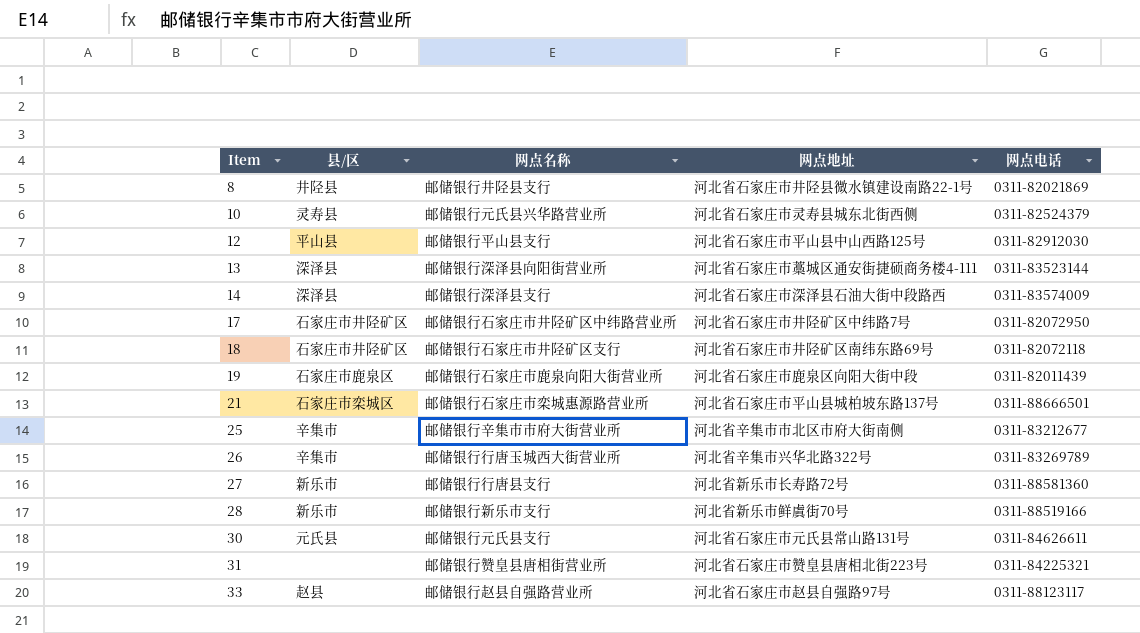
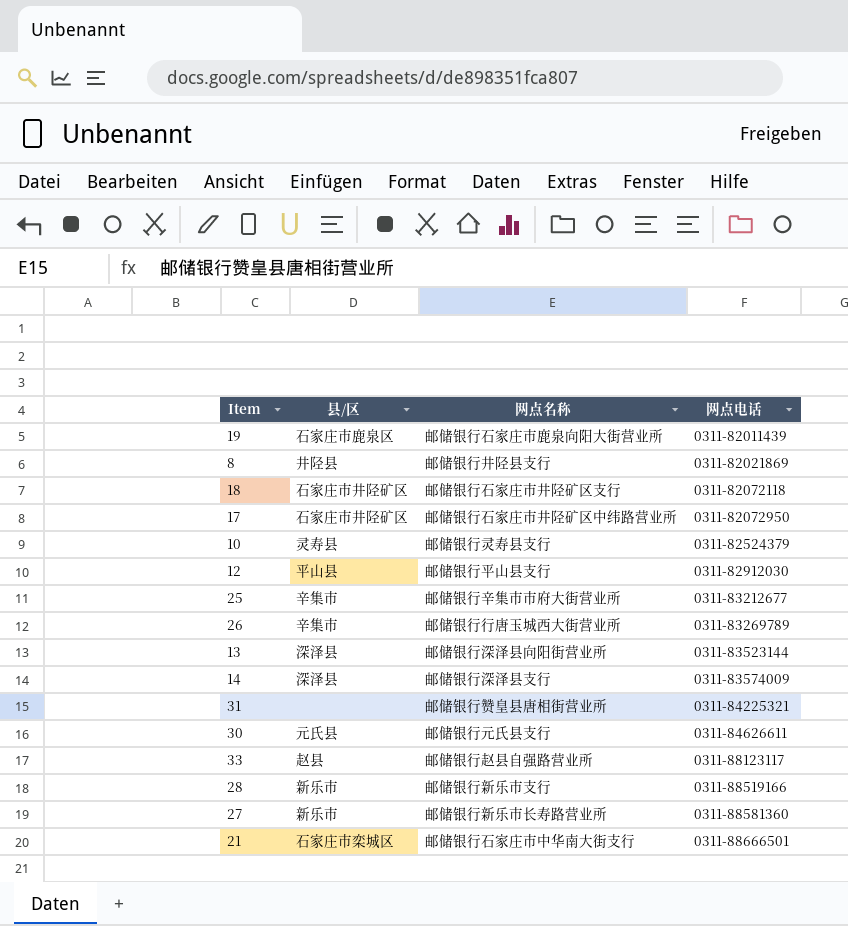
row order: Item ascending -> 网点电话 ascending
column 网点地址 | position: 4 -> none
10 | 网点名称: 邮储银行元氏县兴华路营业所 -> 邮储银行灵寿县支行
27 | 网点名称: 邮储银行行唐县支行 -> 邮储银行新乐市长寿路营业所
21 | 网点名称: 邮储银行石家庄市栾城惠源路营业所 -> 邮储银行石家庄市中华南大街支行

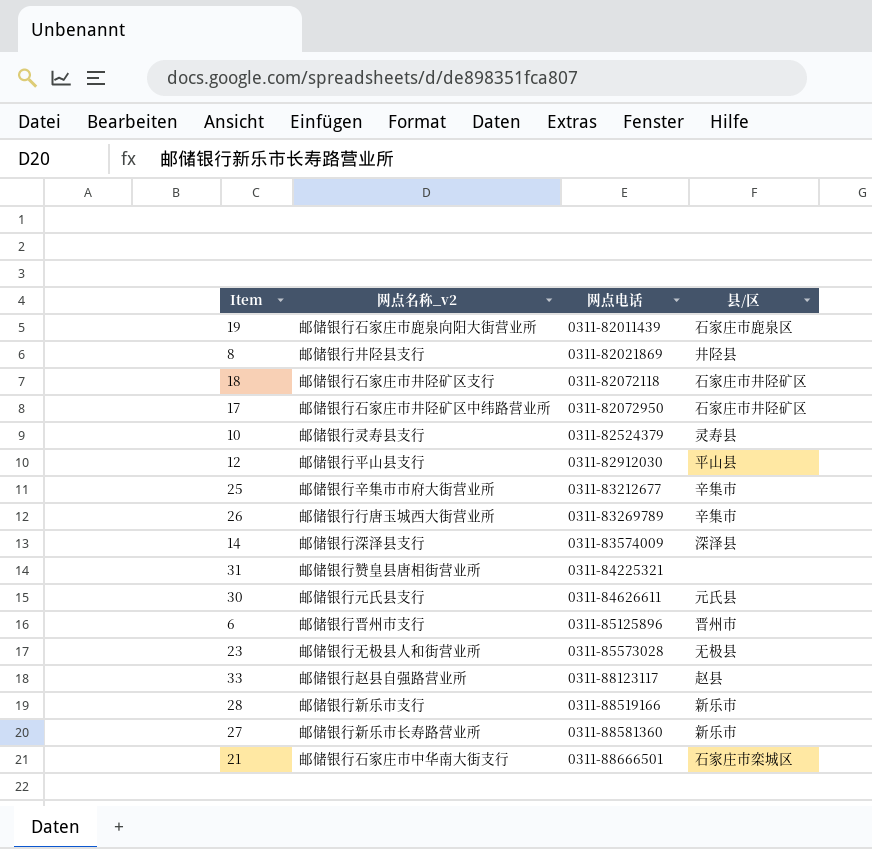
column name: 网点名称 -> 网点名称_v2
column 县/区 | position: 2 -> 4
row 13: 深泽县 | 邮储银行深泽县向阳街营业所 | 0311-83523144 -> none
row 6: none -> 邮储银行晋州市支行 | 0311-85125896 | 晋州市
row 23: none -> 邮储银行无极县人和街营业所 | 0311-85573028 | 无极县

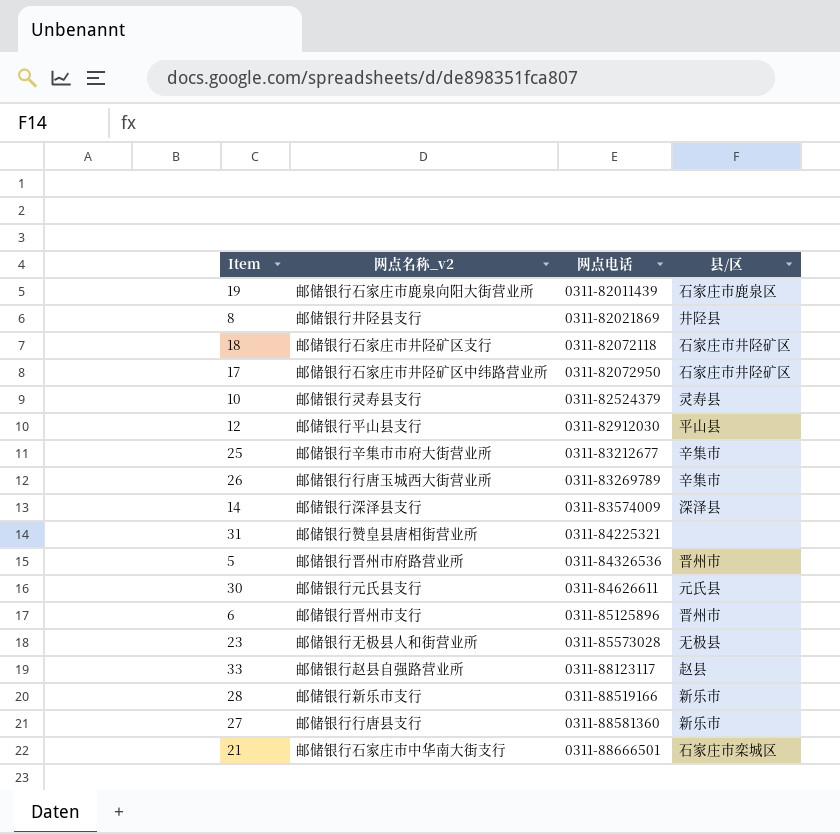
row 5: none -> 邮储银行晋州市府路营业所 | 0311-84326536 | 晋州市
27 | 网点名称_v2: 邮储银行新乐市长寿路营业所 -> 邮储银行行唐县支行

